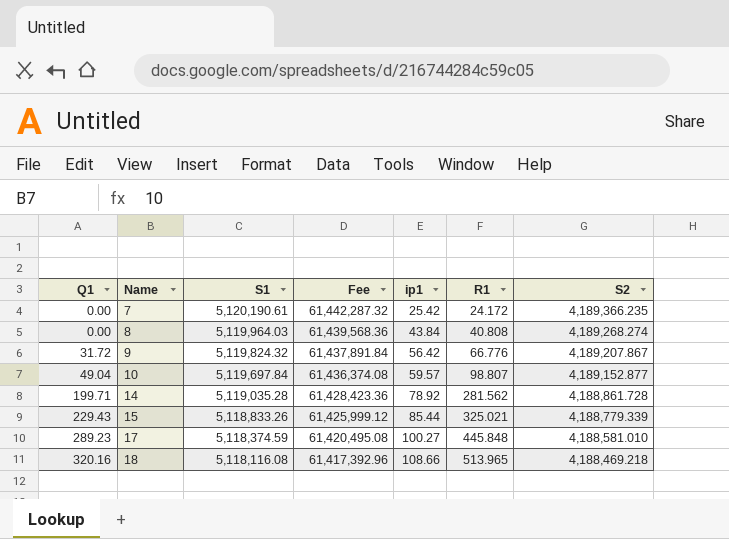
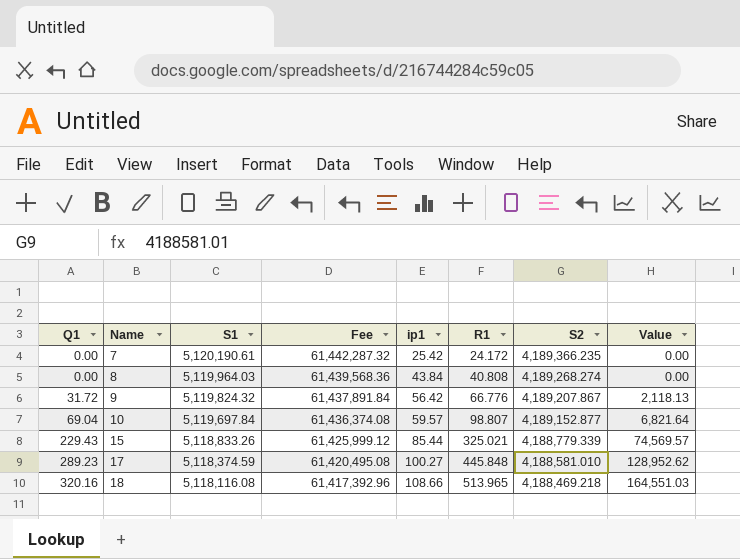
column Value | formula: none -> [Q1] * [R1]
row 14: 199.71 | 5,119,035.28 | 61,428,423.36 | 78.92 | 281.562 | 4,188,861.728 -> none
10 | Q1: 49.04 -> 69.04

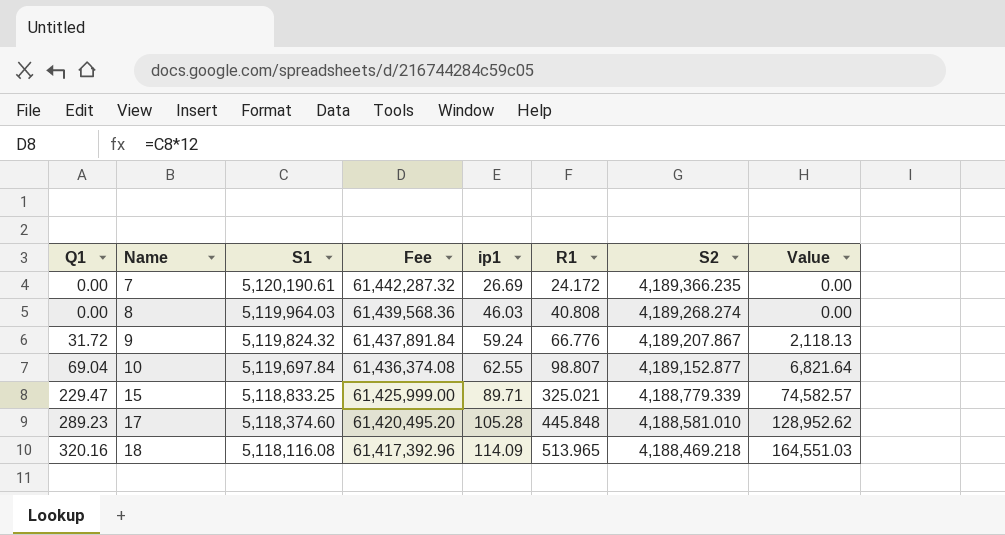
7 | ip1: 25.42 -> 26.69
8 | ip1: 43.84 -> 46.03
9 | ip1: 56.42 -> 59.24
10 | ip1: 59.57 -> 62.55
15 | Q1: 229.43 -> 229.47
15 | S1: 5,118,833.26 -> 5,118,833.25
15 | Fee: 61,425,999.12 -> 61,425,999.00
15 | ip1: 85.44 -> 89.71
15 | Value: 74,569.57 -> 74,582.57
17 | S1: 5,118,374.59 -> 5,118,374.60
17 | Fee: 61,420,495.08 -> 61,420,495.20
17 | ip1: 100.27 -> 105.28
18 | ip1: 108.66 -> 114.09

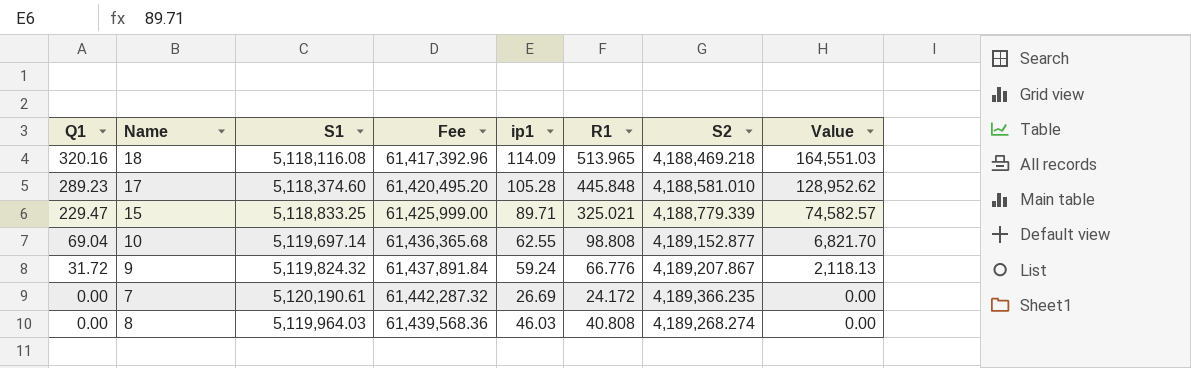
row order: Q1 ascending -> Q1 descending
10 | S1: 5,119,697.84 -> 5,119,697.14
10 | Fee: 61,436,374.08 -> 61,436,365.68
10 | R1: 98.807 -> 98.808
10 | Value: 6,821.64 -> 6,821.70

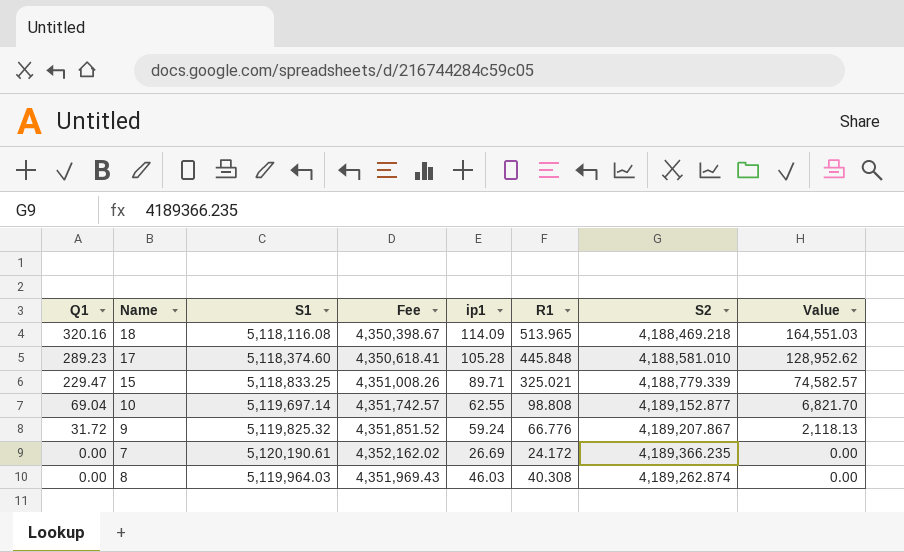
column Fee | formula: [S1] * 12 -> [S1] * 0.85
9 | S1: 5,119,824.32 -> 5,119,825.32
8 | R1: 40.808 -> 40.308
8 | S2: 4,189,268.274 -> 4,189,262.874

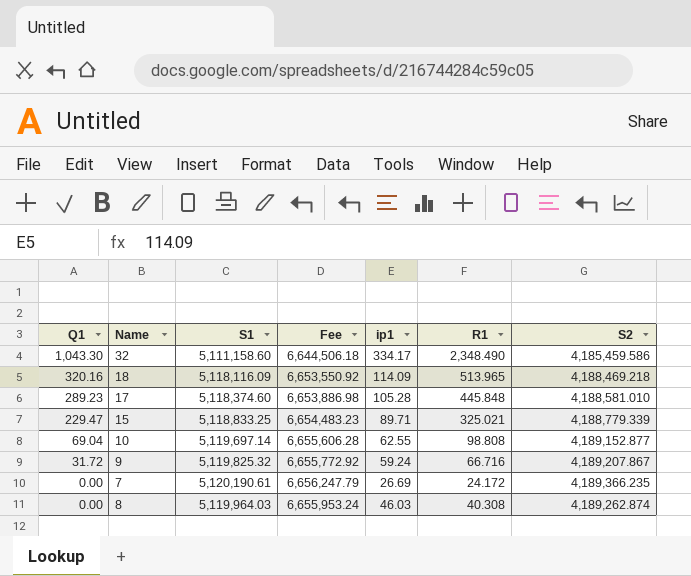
column Value | formula: [Q1] * [R1] -> none
column Fee | formula: [S1] * 0.85 -> [S1] * 1.3
row 32: none -> 1,043.30 | 5,111,158.60 | 6,644,506.18 | 334.17 | 2,348.490 | 4,185,459.586
18 | S1: 5,118,116.08 -> 5,118,116.09
9 | R1: 66.776 -> 66.716

